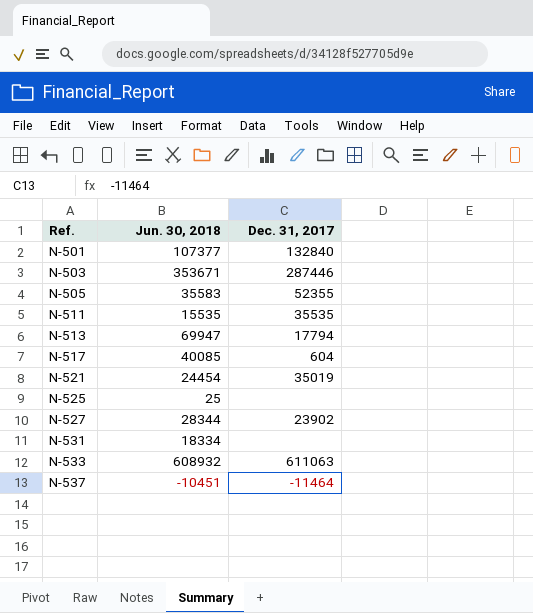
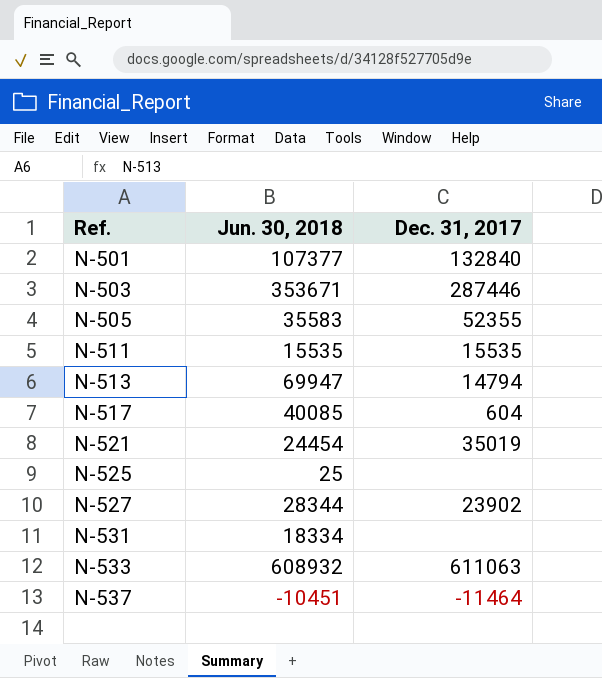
N-511 | Dec. 31, 2017: 35535 -> 15535
N-513 | Dec. 31, 2017: 17794 -> 14794

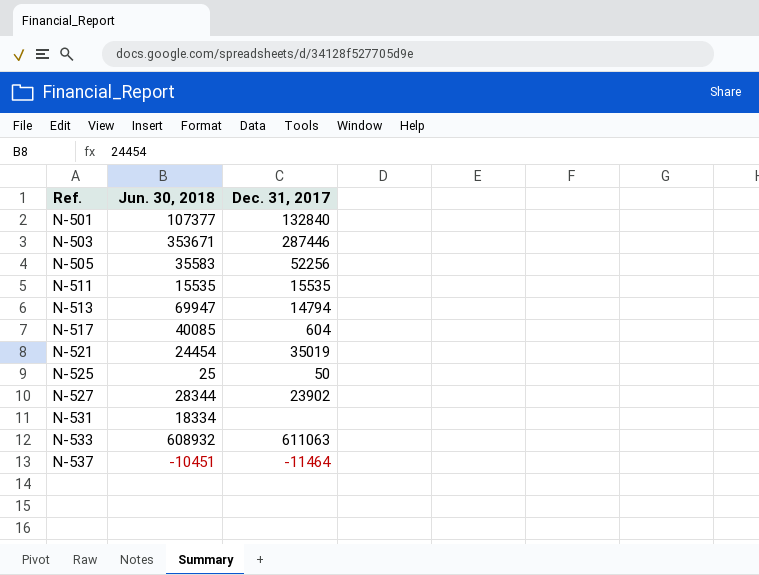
N-505 | Dec. 31, 2017: 52355 -> 52256
N-525 | Dec. 31, 2017: none -> 50

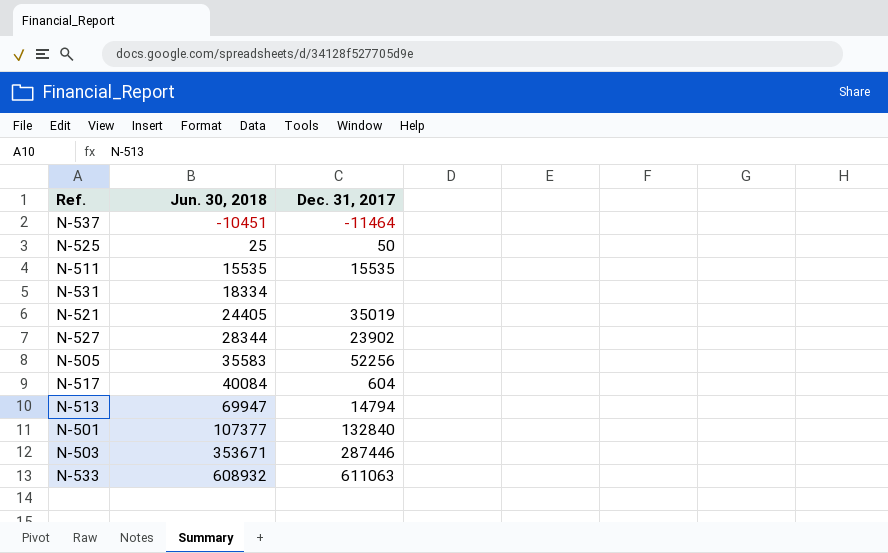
row order: Ref. ascending -> Jun. 30, 2018 ascending
N-521 | Jun. 30, 2018: 24454 -> 24405
N-517 | Jun. 30, 2018: 40085 -> 40084

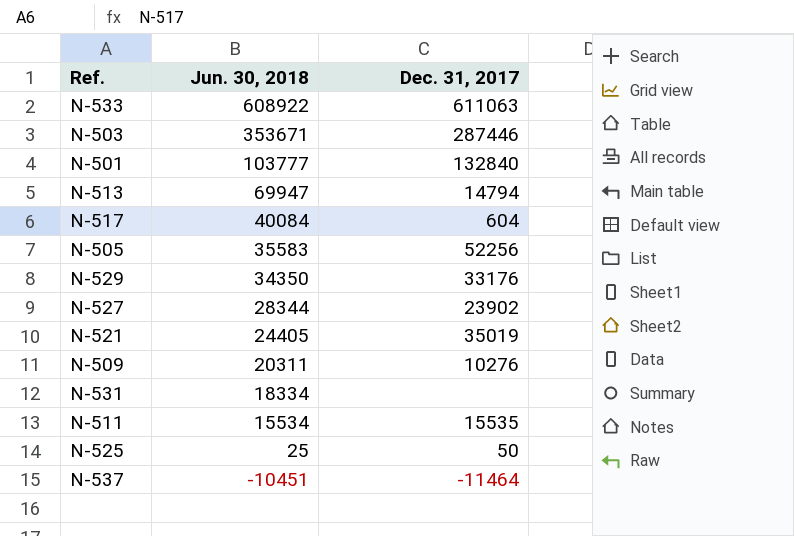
row order: Jun. 30, 2018 ascending -> Jun. 30, 2018 descending
N-533 | Jun. 30, 2018: 608932 -> 608922
N-501 | Jun. 30, 2018: 107377 -> 103777
row N-529: none -> 34350 | 33176
row N-509: none -> 20311 | 10276
N-511 | Jun. 30, 2018: 15535 -> 15534

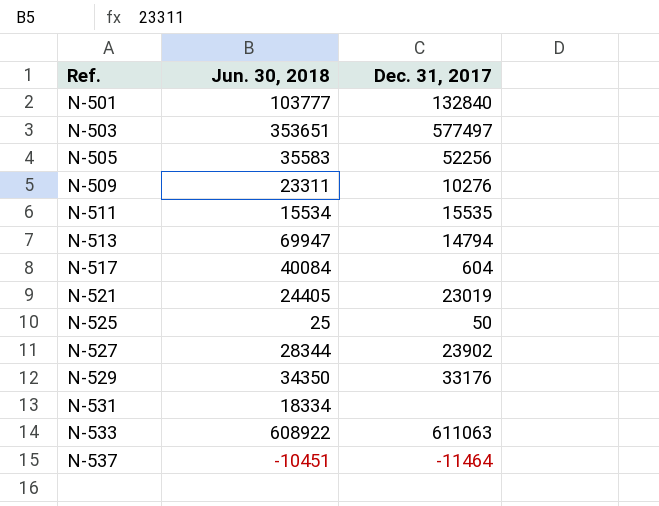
row order: Jun. 30, 2018 descending -> Ref. ascending
N-503 | Jun. 30, 2018: 353671 -> 353651
N-503 | Dec. 31, 2017: 287446 -> 577497
N-509 | Jun. 30, 2018: 20311 -> 23311
N-521 | Dec. 31, 2017: 35019 -> 23019

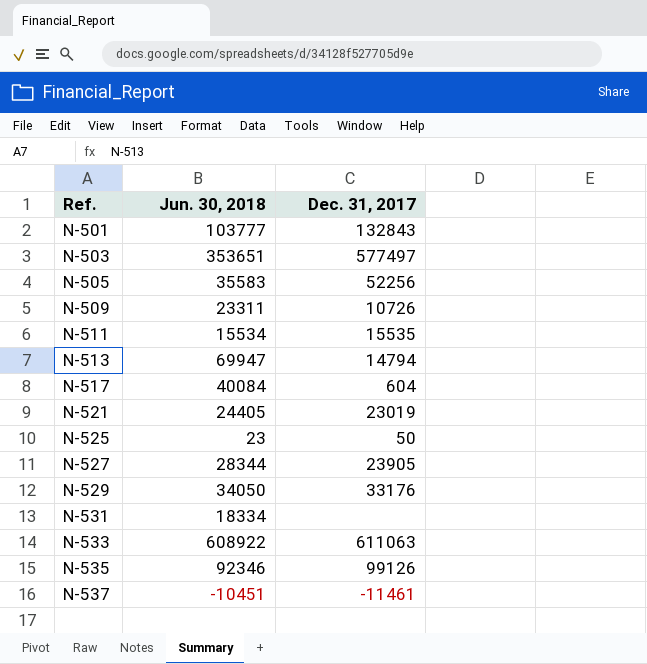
N-501 | Dec. 31, 2017: 132840 -> 132843
N-509 | Dec. 31, 2017: 10276 -> 10726
N-525 | Jun. 30, 2018: 25 -> 23
N-527 | Dec. 31, 2017: 23902 -> 23905
N-529 | Jun. 30, 2018: 34350 -> 34050
row N-535: none -> 92346 | 99126
N-537 | Dec. 31, 2017: -11464 -> -11461

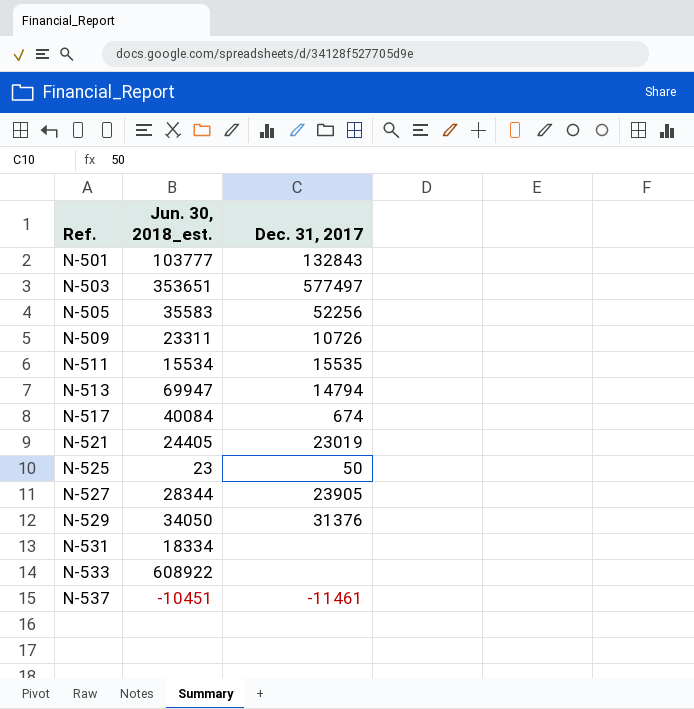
column name: Jun. 30, 2018 -> Jun. 30, 2018_est.
row N-535: 92346 | 99126 -> none
N-517 | Dec. 31, 2017: 604 -> 674
N-529 | Dec. 31, 2017: 33176 -> 31376
N-533 | Dec. 31, 2017: 611063 -> none

